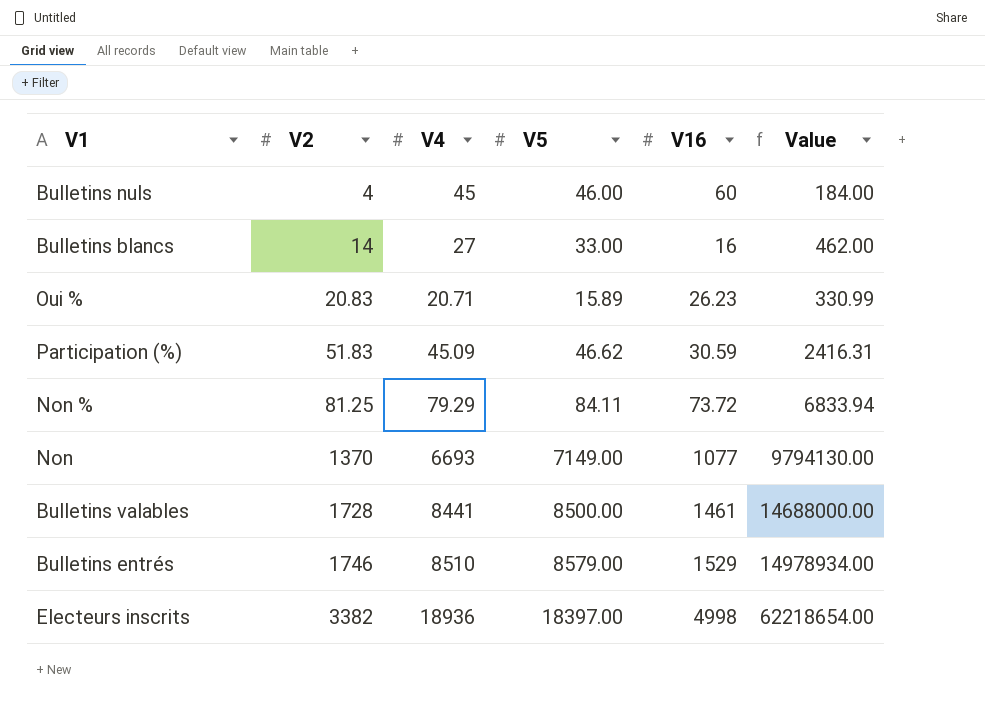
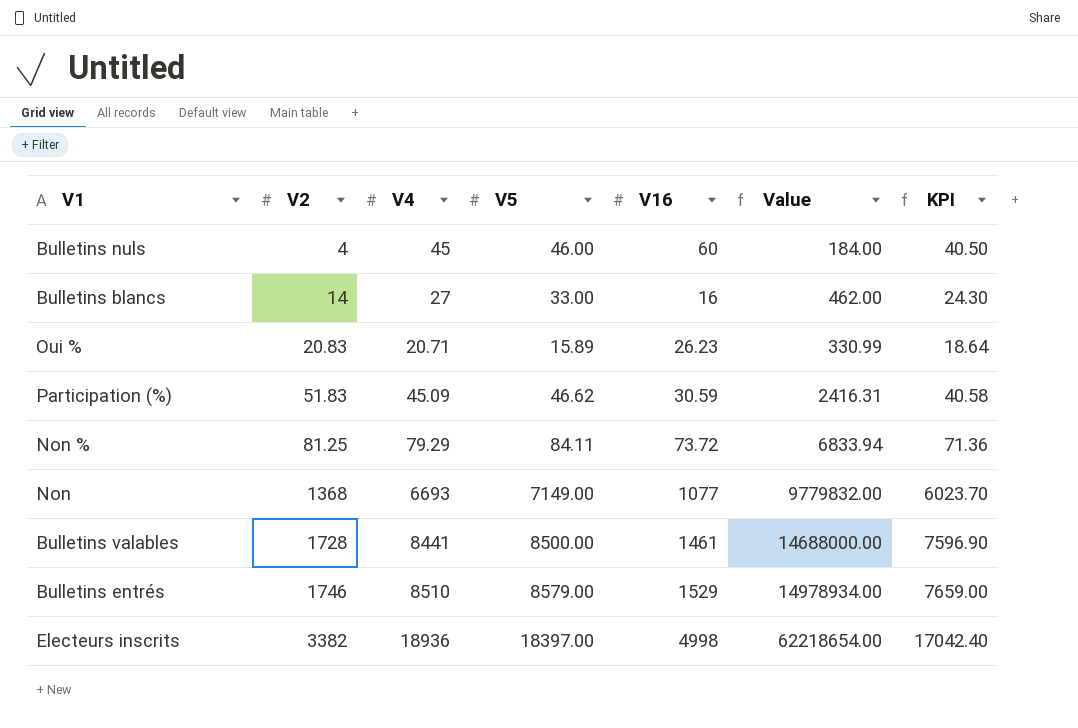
column KPI | formula: none -> [V4] * 0.9
Non | V2: 1370 -> 1368
Non | Value: 9794130.00 -> 9779832.00

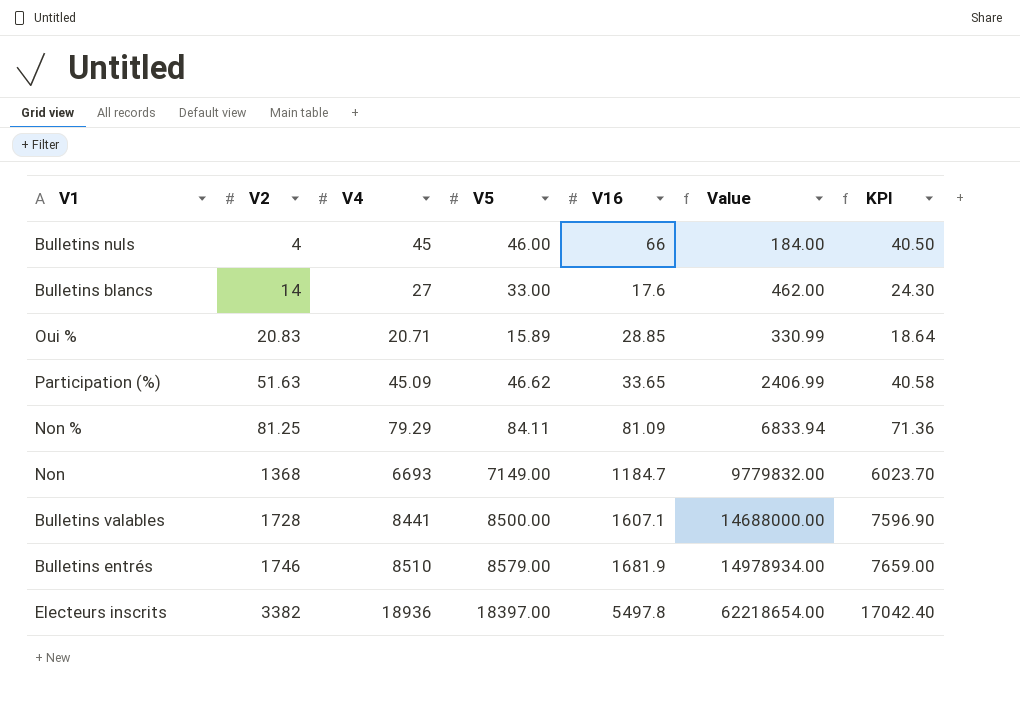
Bulletins nuls | V16: 60 -> 66
Bulletins blancs | V16: 16 -> 17.6
Oui % | V16: 26.23 -> 28.85
Participation (%) | V2: 51.83 -> 51.63
Participation (%) | V16: 30.59 -> 33.65
Participation (%) | Value: 2416.31 -> 2406.99
Non % | V16: 73.72 -> 81.09
Non | V16: 1077 -> 1184.7
Bulletins valables | V16: 1461 -> 1607.1
Bulletins entrés | V16: 1529 -> 1681.9
Electeurs inscrits | V16: 4998 -> 5497.8

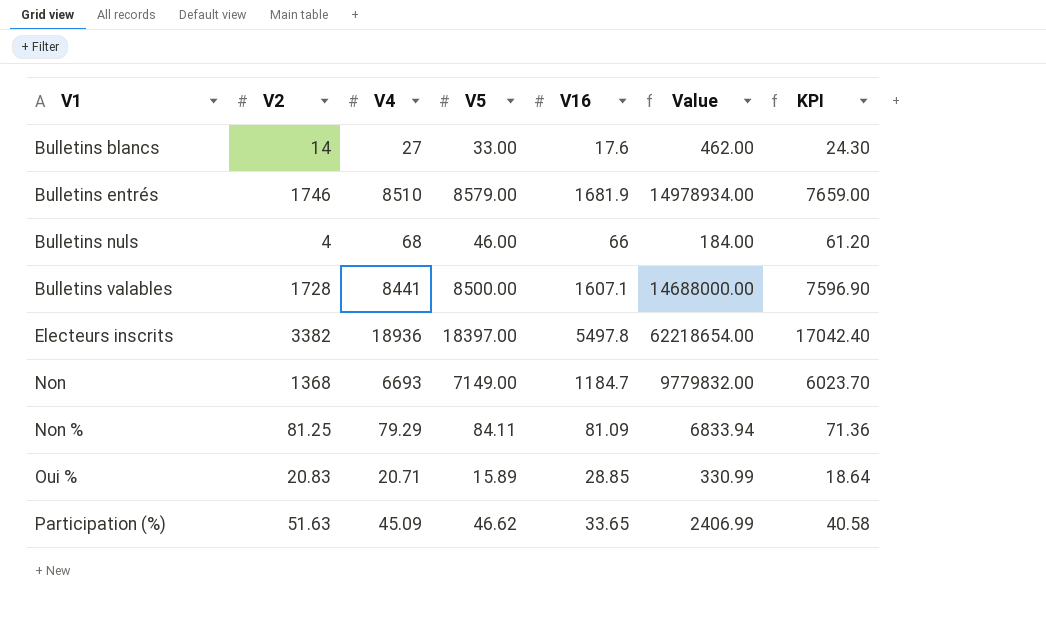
row order: V2 ascending -> V1 ascending
Bulletins nuls | V4: 45 -> 68
Bulletins nuls | KPI: 40.50 -> 61.20

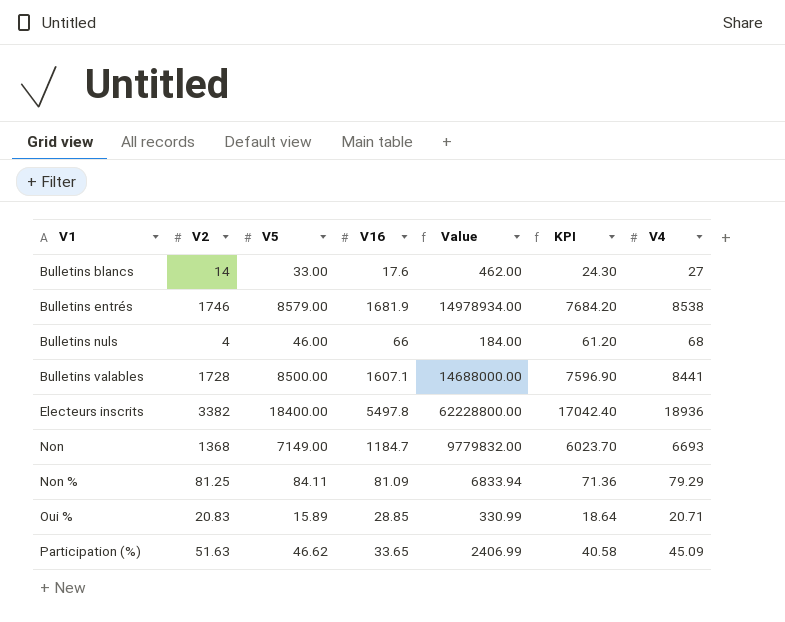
column V4 | position: 3 -> 7
Bulletins entrés | KPI: 7659.00 -> 7684.20
Bulletins entrés | V4: 8510 -> 8538
Electeurs inscrits | V5: 18397.00 -> 18400.00
Electeurs inscrits | Value: 62218654.00 -> 62228800.00

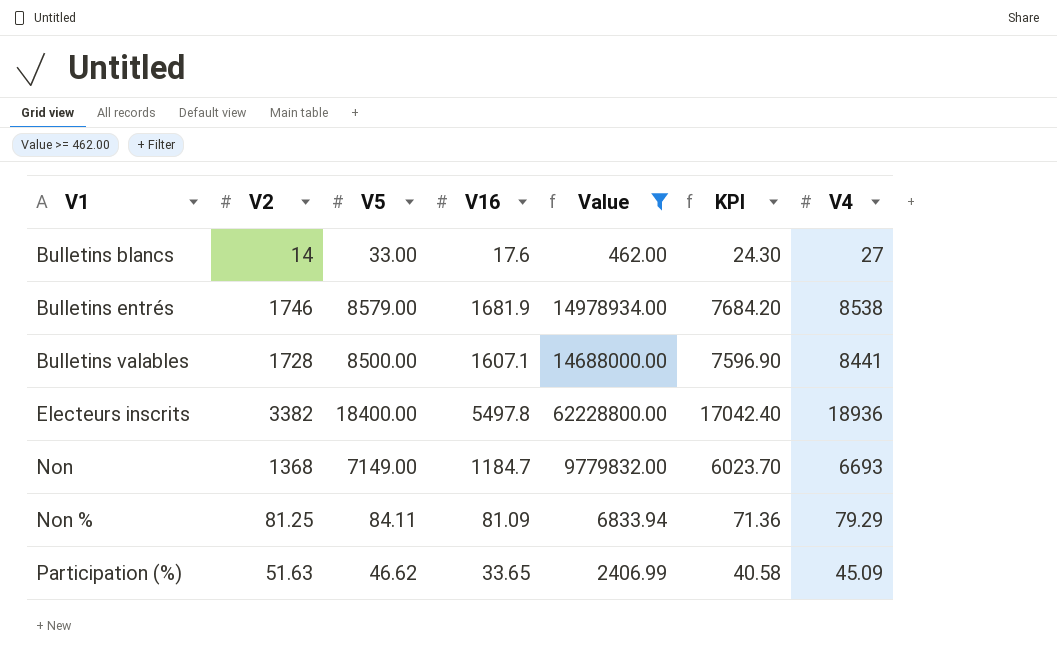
filter: none -> Value >= 462.00

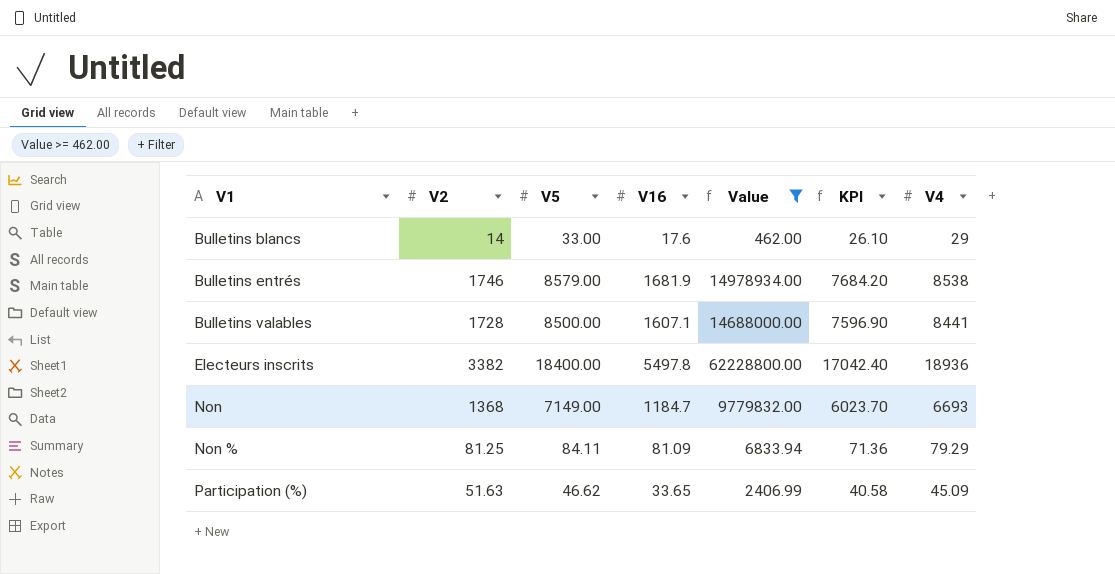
Bulletins blancs | KPI: 24.30 -> 26.10
Bulletins blancs | V4: 27 -> 29

